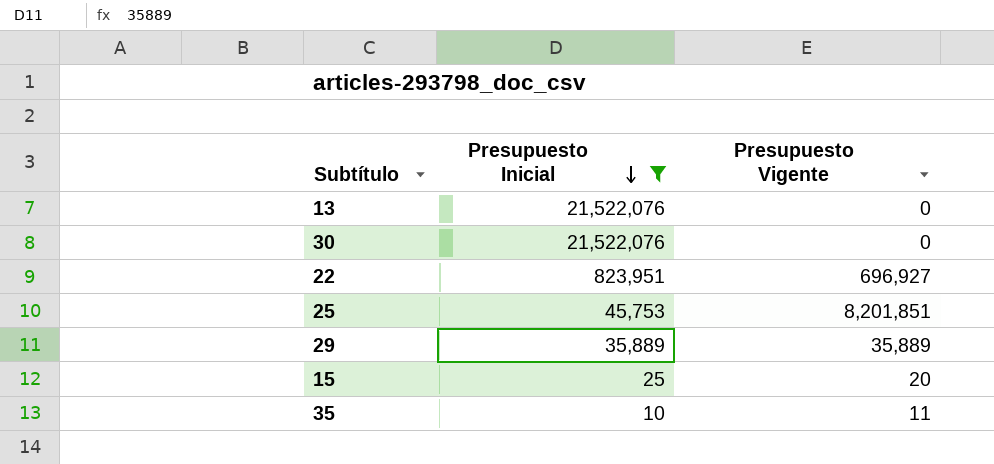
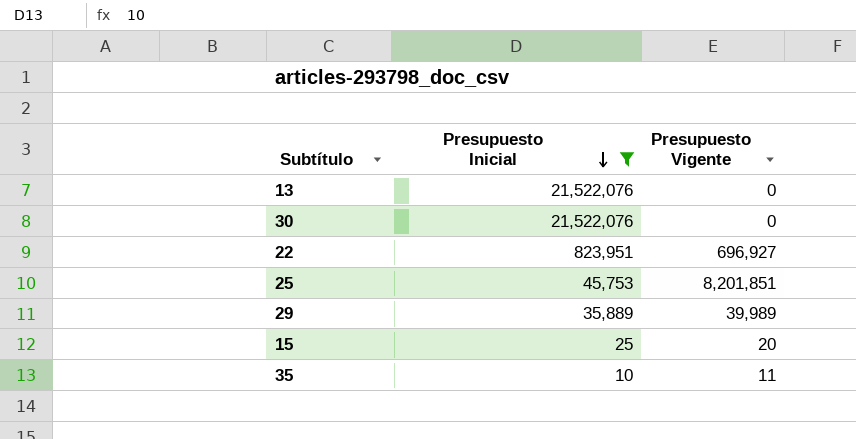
29 | Presupuesto Vigente: 35,889 -> 39,989

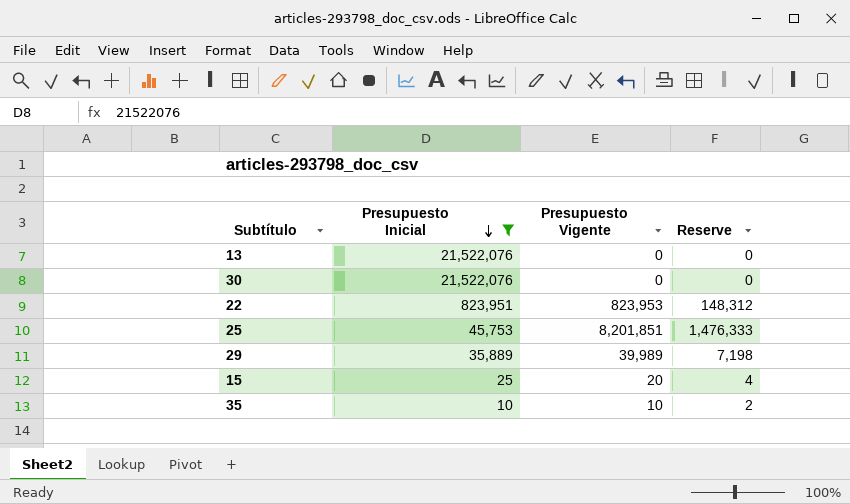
column Reserve | formula: none -> [Presupuesto Vigente] * 0.18
22 | Presupuesto Vigente: 696,927 -> 823,953
35 | Presupuesto Vigente: 11 -> 10

